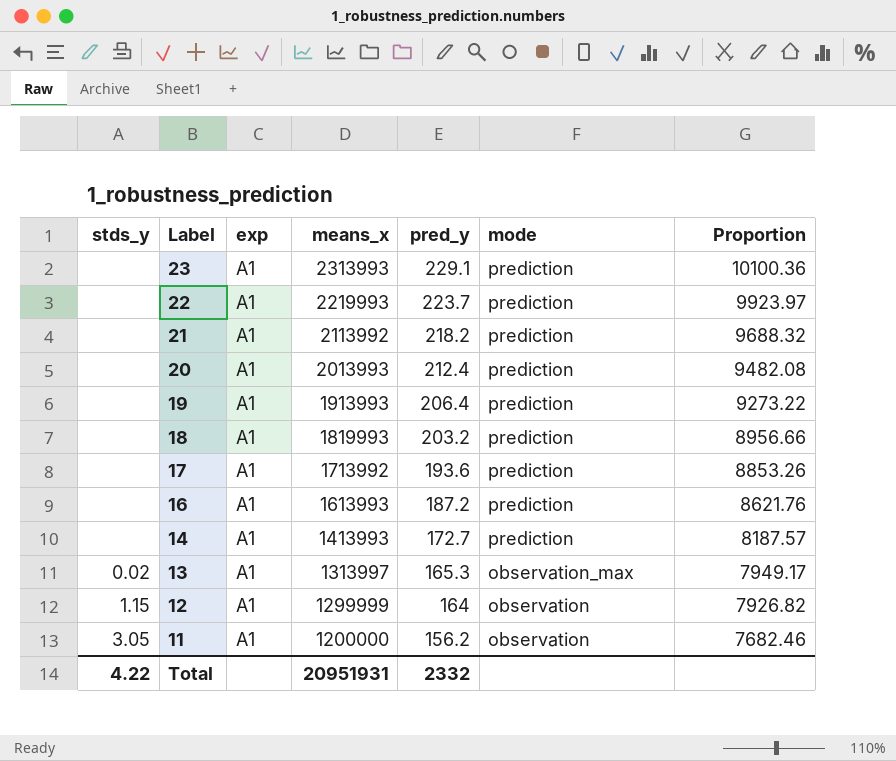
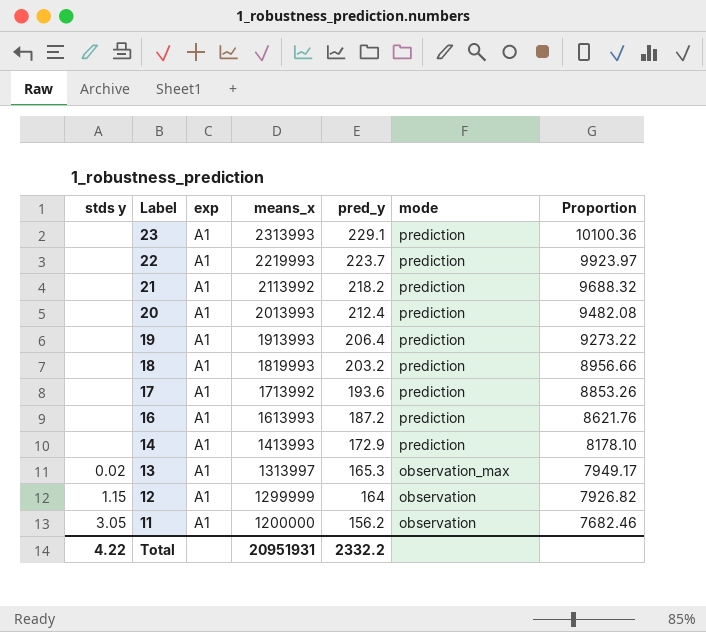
column name: stds_y -> stds y
14 | pred_y: 172.7 -> 172.9
14 | Proportion: 8187.57 -> 8178.10
Total | pred_y: 2332 -> 2332.2

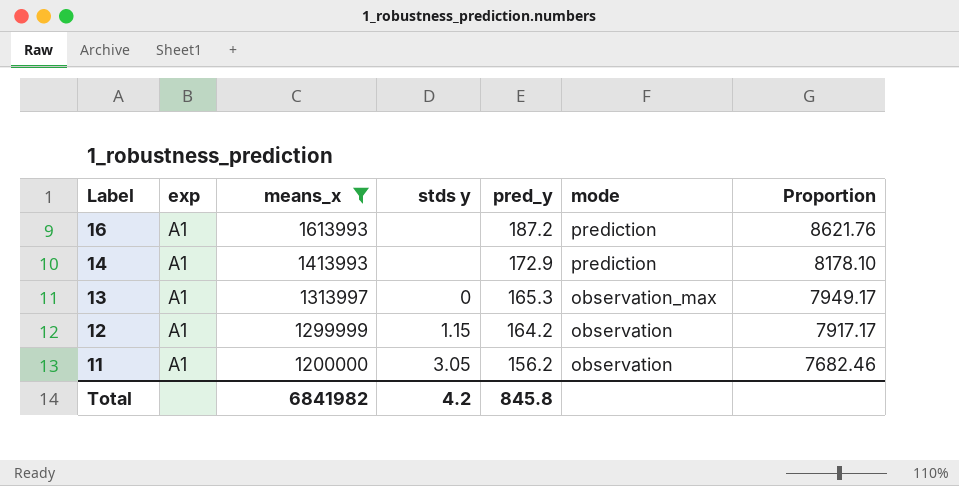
filter: none -> means_x <= 1613993
column stds y | position: 1 -> 4
13 | stds y: 0.02 -> 0
12 | pred_y: 164 -> 164.2
12 | Proportion: 7926.82 -> 7917.17
Total | means_x: 20951931 -> 6841982
Total | stds y: 4.22 -> 4.2
Total | pred_y: 2332.2 -> 845.8

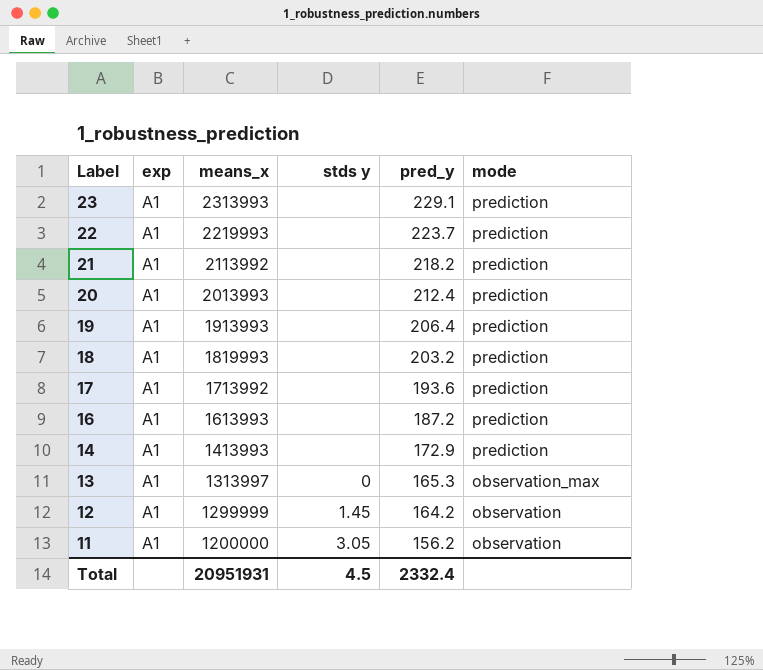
filter: means_x <= 1613993 -> none
column Proportion | formula: [means_x] / [pred_y] -> none
12 | stds y: 1.15 -> 1.45
Total | means_x: 6841982 -> 20951931
Total | stds y: 4.2 -> 4.5
Total | pred_y: 845.8 -> 2332.4

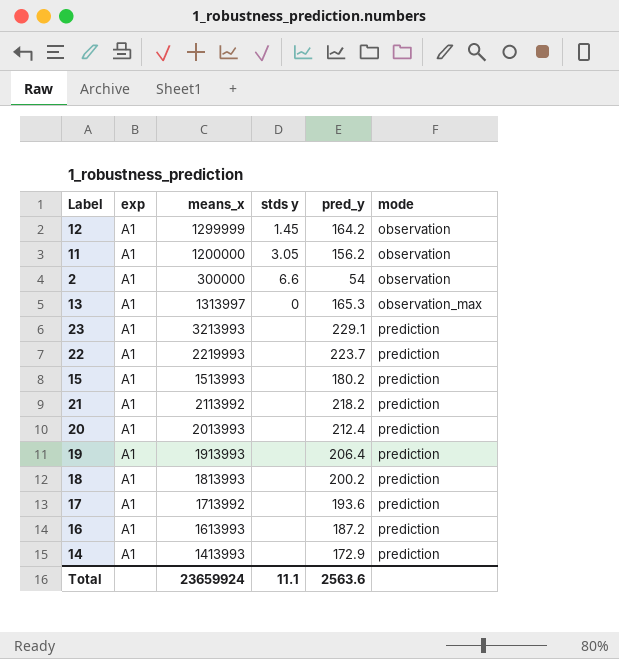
row order: Label descending -> mode ascending
row 2: none -> A1 | 300000 | 6.6 | 54 | observation
23 | means_x: 2313993 -> 3213993
row 15: none -> A1 | 1513993 | none | 180.2 | prediction
18 | means_x: 1819993 -> 1813993
18 | pred_y: 203.2 -> 200.2
Total | means_x: 20951931 -> 23659924
Total | stds y: 4.5 -> 11.1
Total | pred_y: 2332.4 -> 2563.6

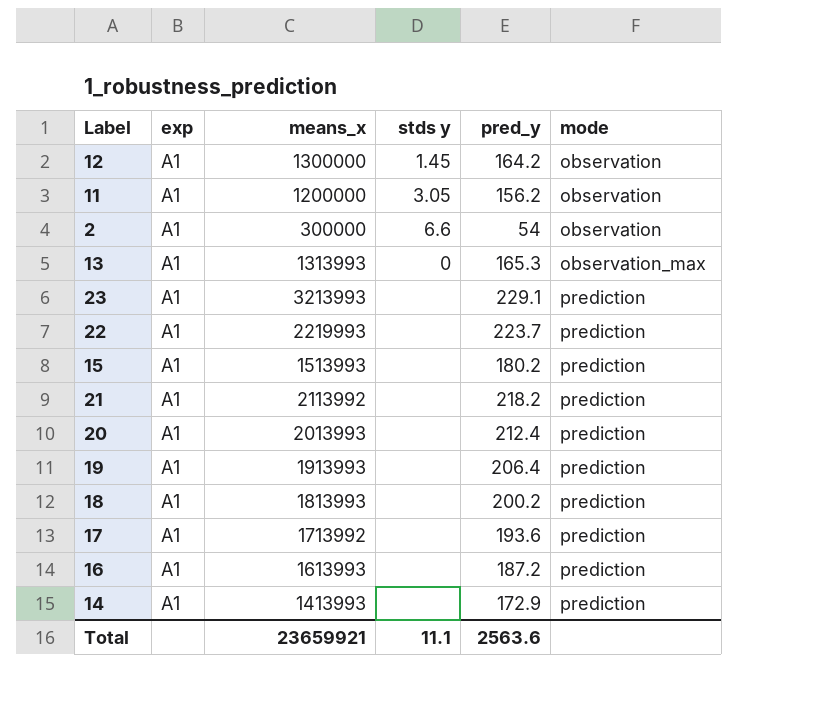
12 | means_x: 1299999 -> 1300000
13 | means_x: 1313997 -> 1313993
Total | means_x: 23659924 -> 23659921

